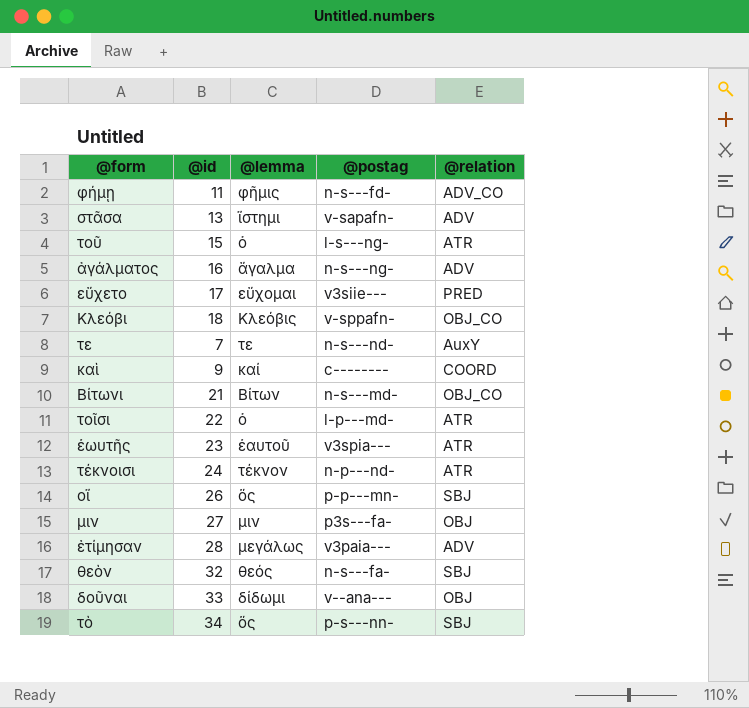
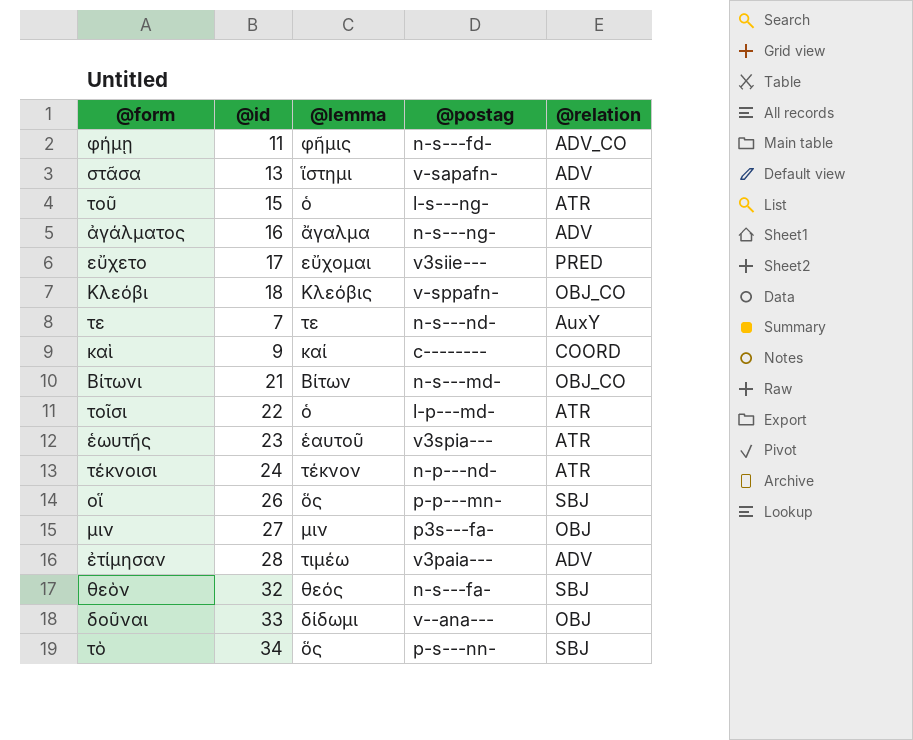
ἐτίμησαν | @lemma: μεγάλως -> τιμέω

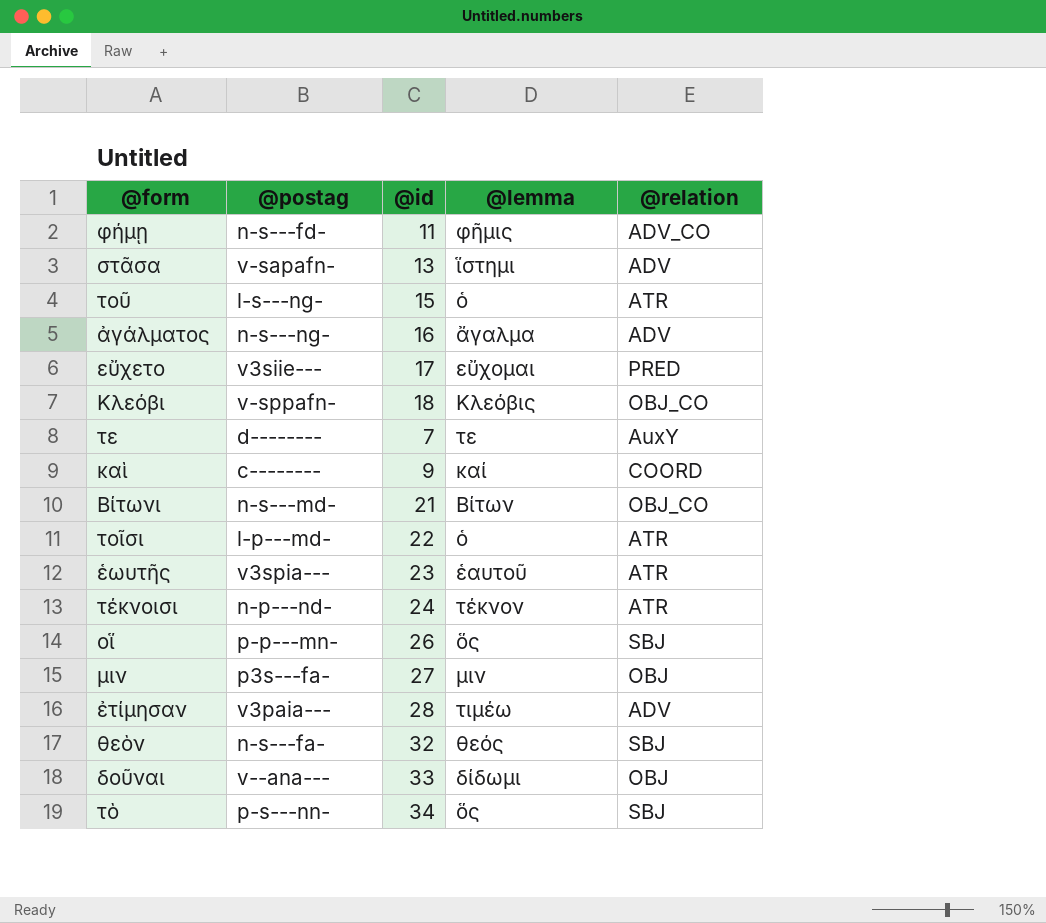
column @postag | position: 4 -> 2
τε | @postag: n-s---nd- -> d--------

